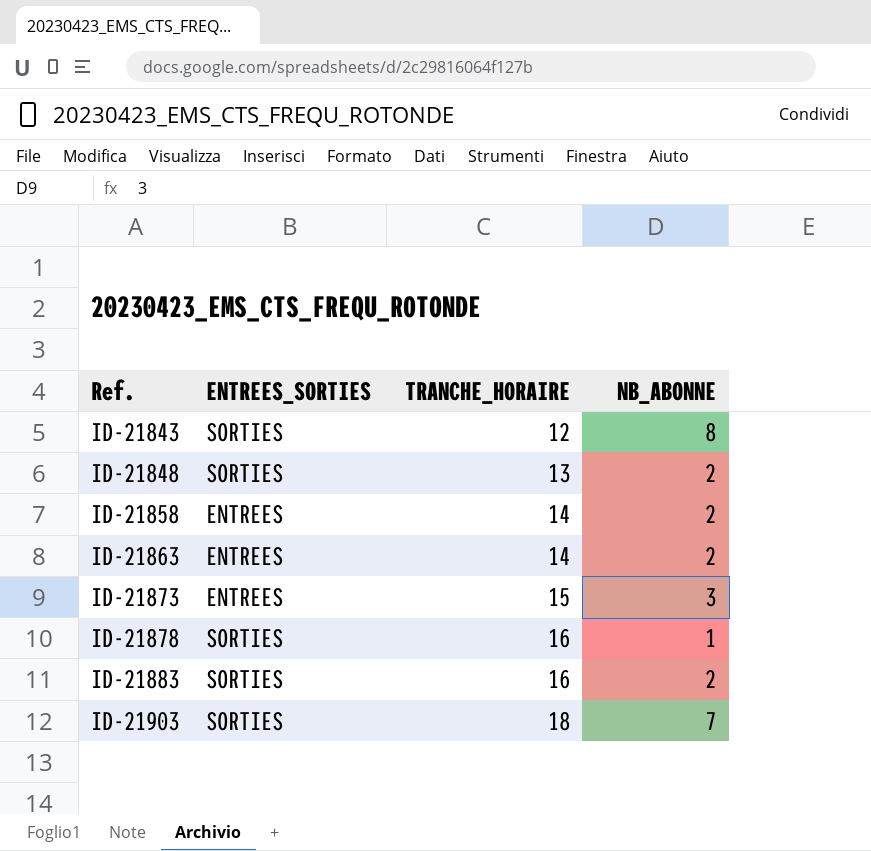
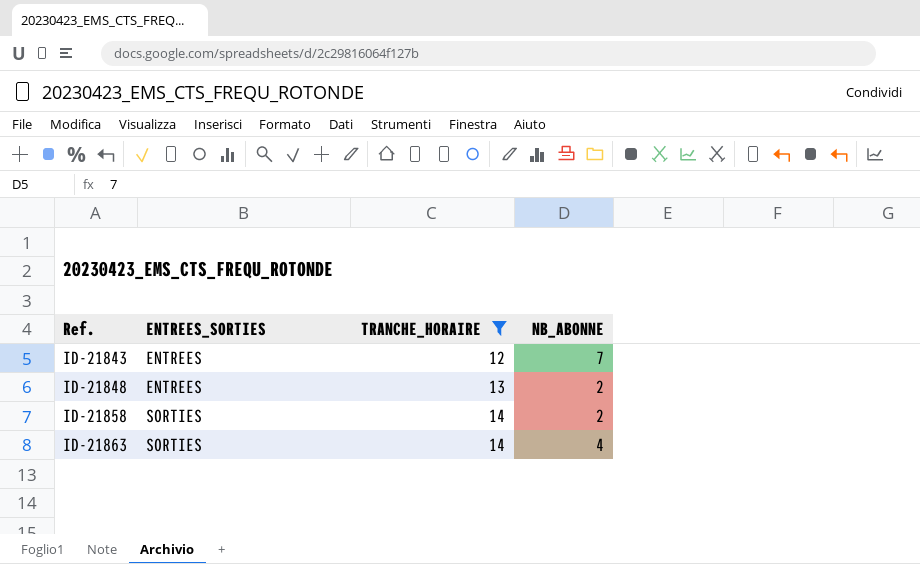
filter: none -> TRANCHE_HORAIRE <= 14
ID-21843 | ENTREES_SORTIES: SORTIES -> ENTREES
ID-21843 | NB_ABONNE: 8 -> 7
ID-21848 | ENTREES_SORTIES: SORTIES -> ENTREES
ID-21858 | ENTREES_SORTIES: ENTREES -> SORTIES
ID-21863 | ENTREES_SORTIES: ENTREES -> SORTIES
ID-21863 | NB_ABONNE: 2 -> 4

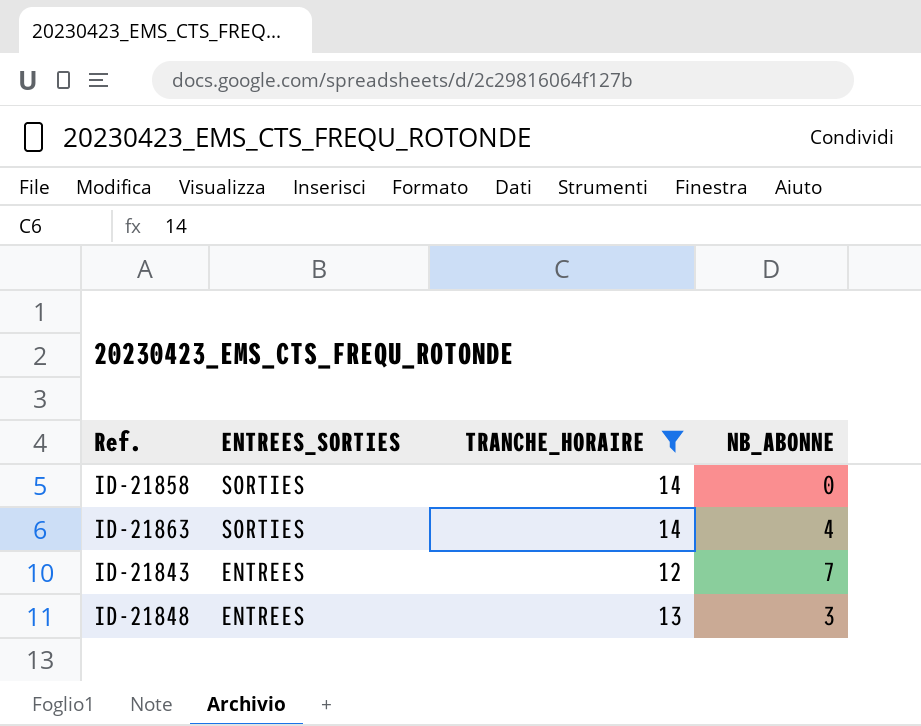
row order: Ref. ascending -> ENTREES_SORTIES descending
ID-21858 | NB_ABONNE: 2 -> 0
ID-21848 | NB_ABONNE: 2 -> 3

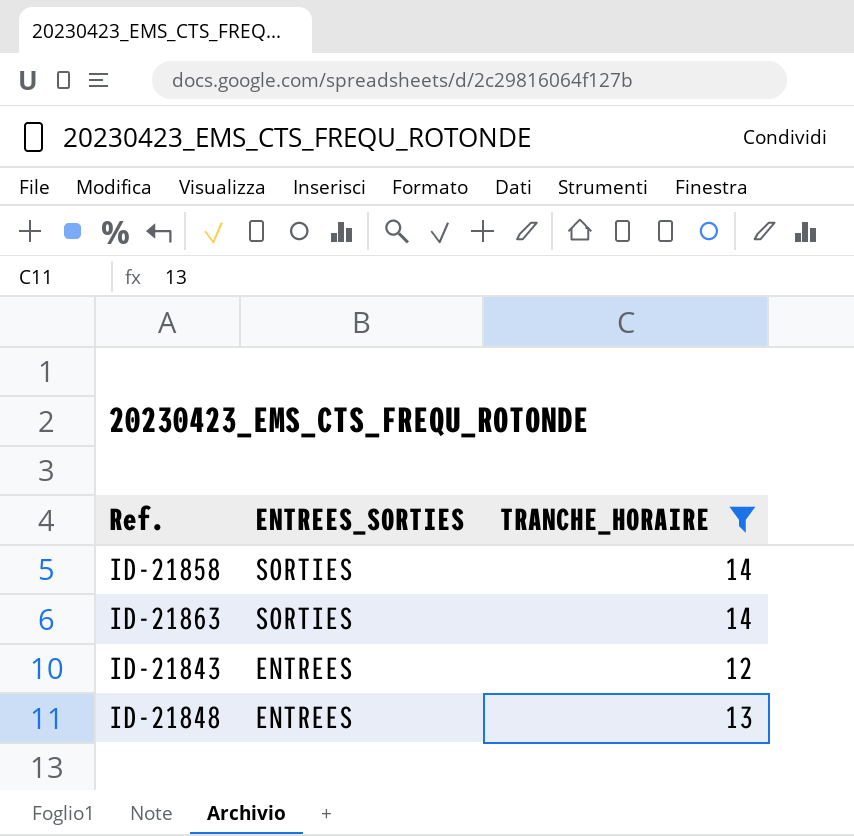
column NB_ABONNE | position: 4 -> none

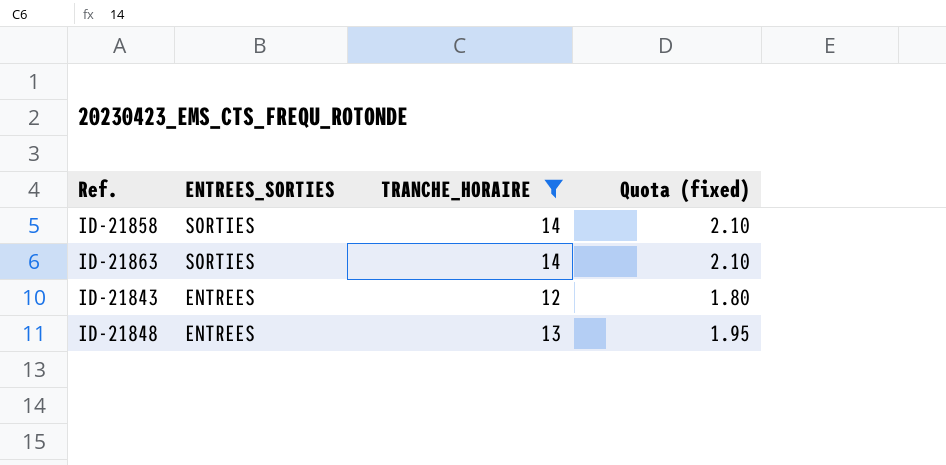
column Quota (fixed) | formula: none -> [TRANCHE_HORAIRE] * 0.15

